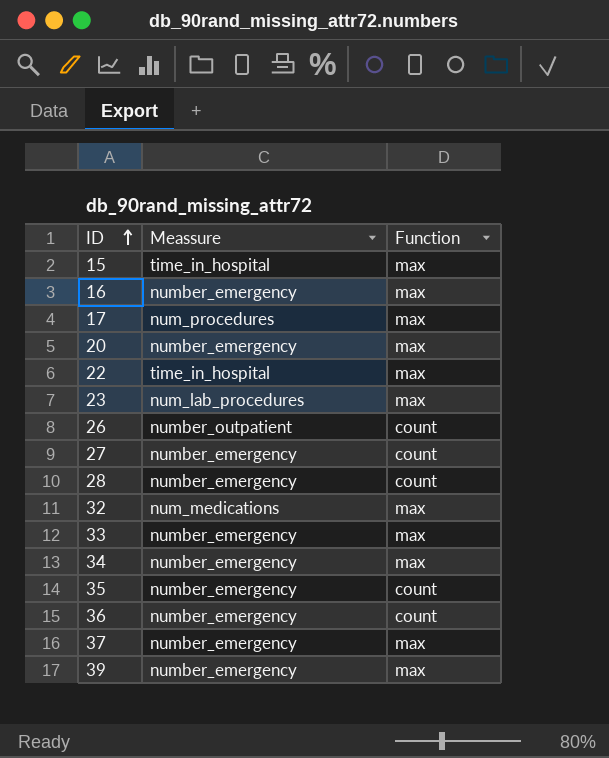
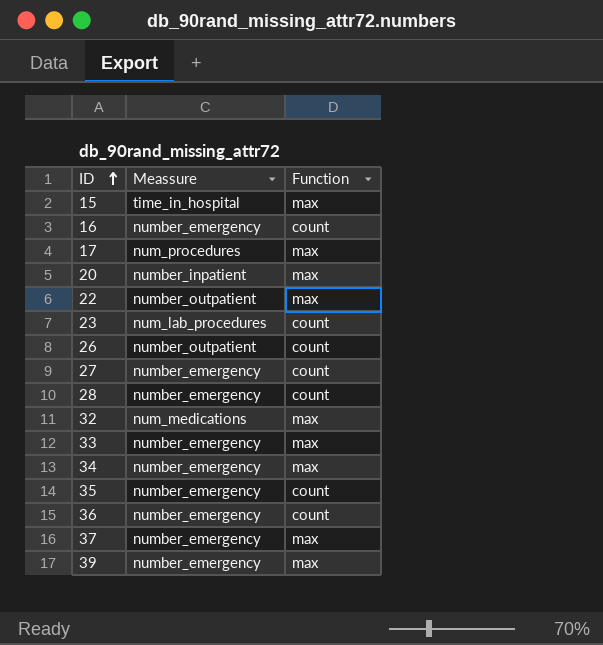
16 | Function: max -> count
20 | Meassure: number_emergency -> number_inpatient
22 | Meassure: time_in_hospital -> number_outpatient
23 | Function: max -> count

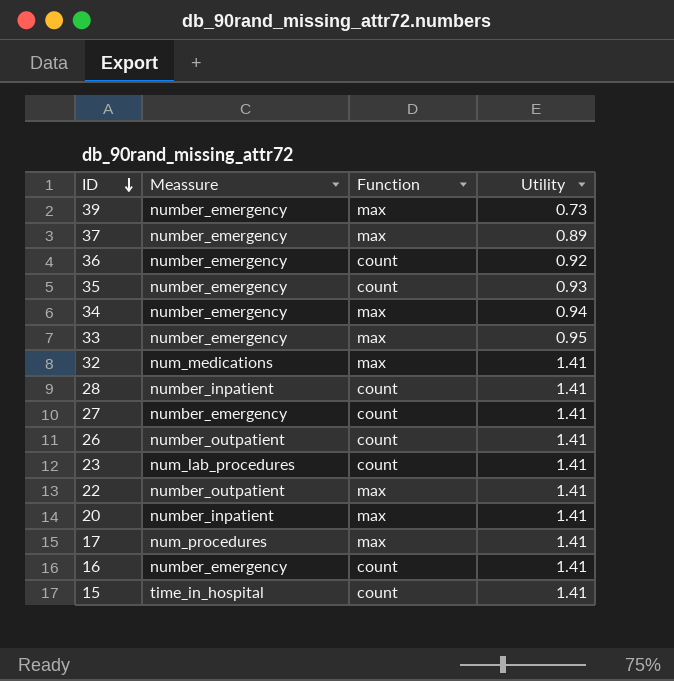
row order: ID ascending -> ID descending
column Utility | position: none -> 4
28 | Meassure: number_emergency -> number_inpatient
15 | Function: max -> count

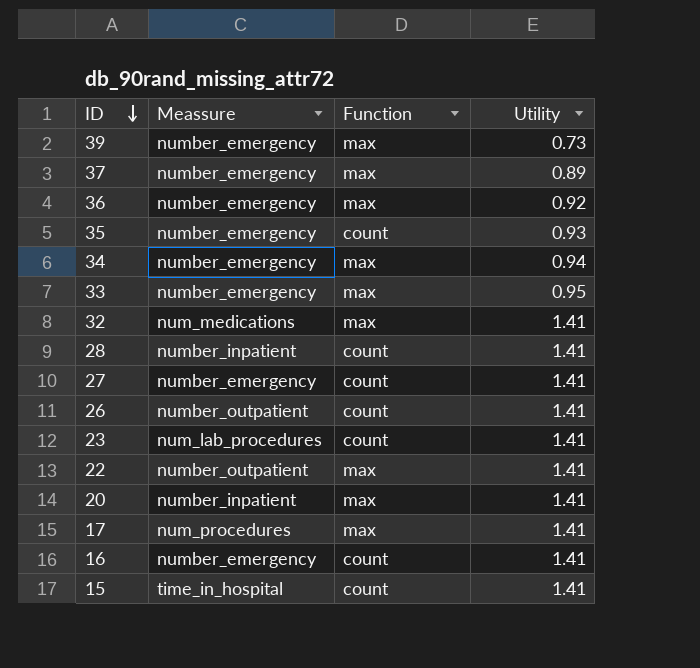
36 | Function: count -> max

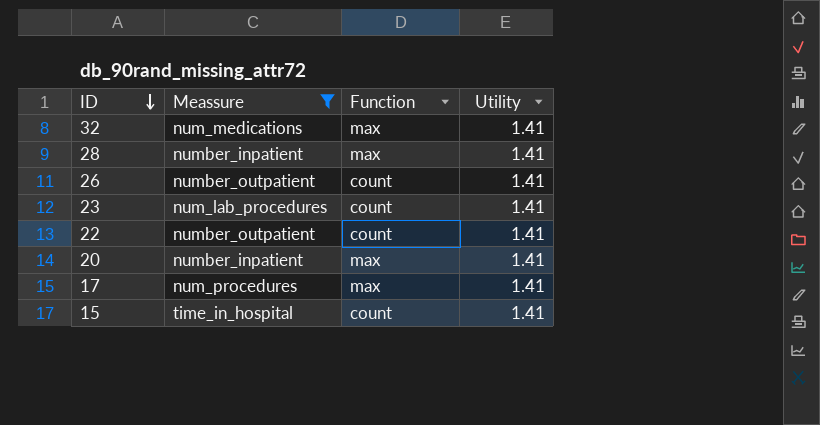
filter: none -> Meassure != number_emergency
28 | Function: count -> max
22 | Function: max -> count

